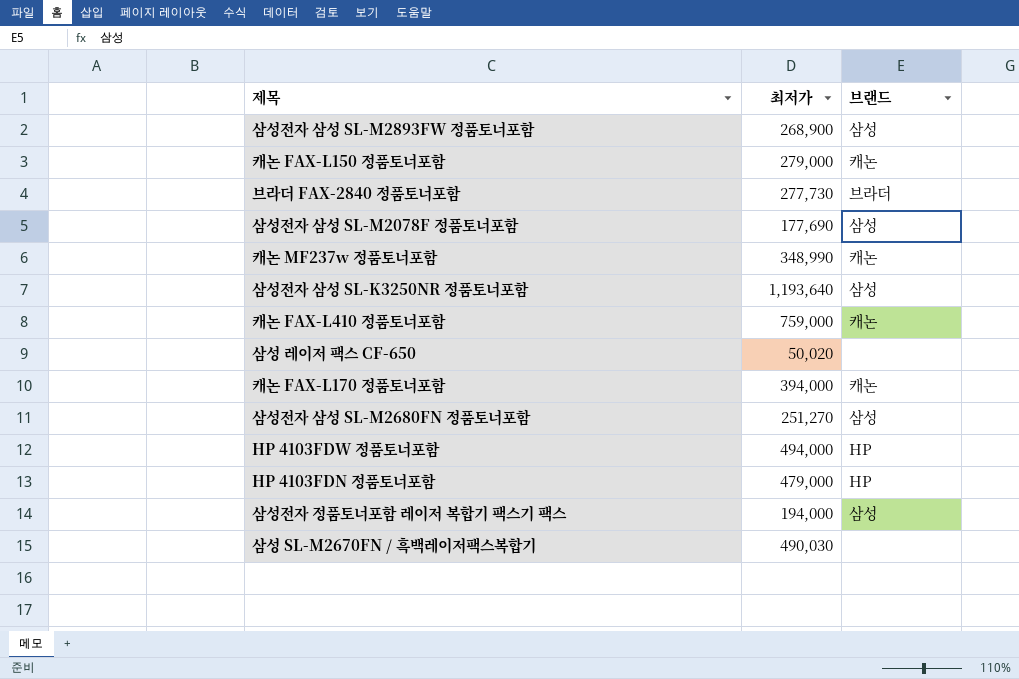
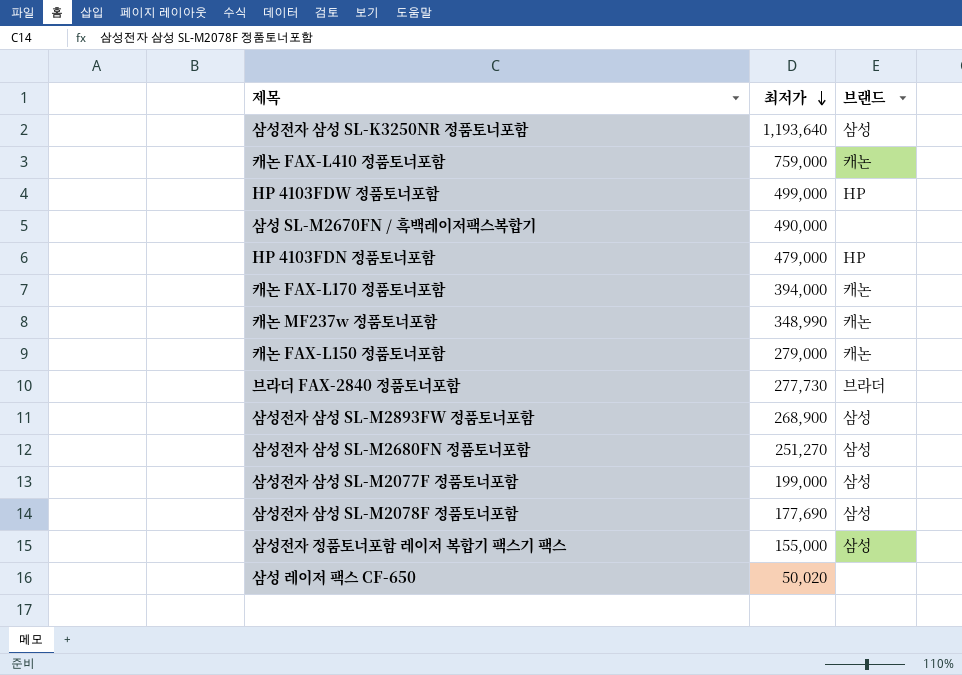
row order: none -> 최저가 descending
HP 4103FDW 정품토너포함 | 최저가: 494,000 -> 499,000
삼성 SL-M2670FN / 흑백레이저팩스복합기 | 최저가: 490,030 -> 490,000
row 삼성전자 삼성 SL-M2077F 정품토너포함: none -> 199,000 | 삼성
삼성전자 정품토너포함 레이저 복합기 팩스기 팩스 | 최저가: 194,000 -> 155,000

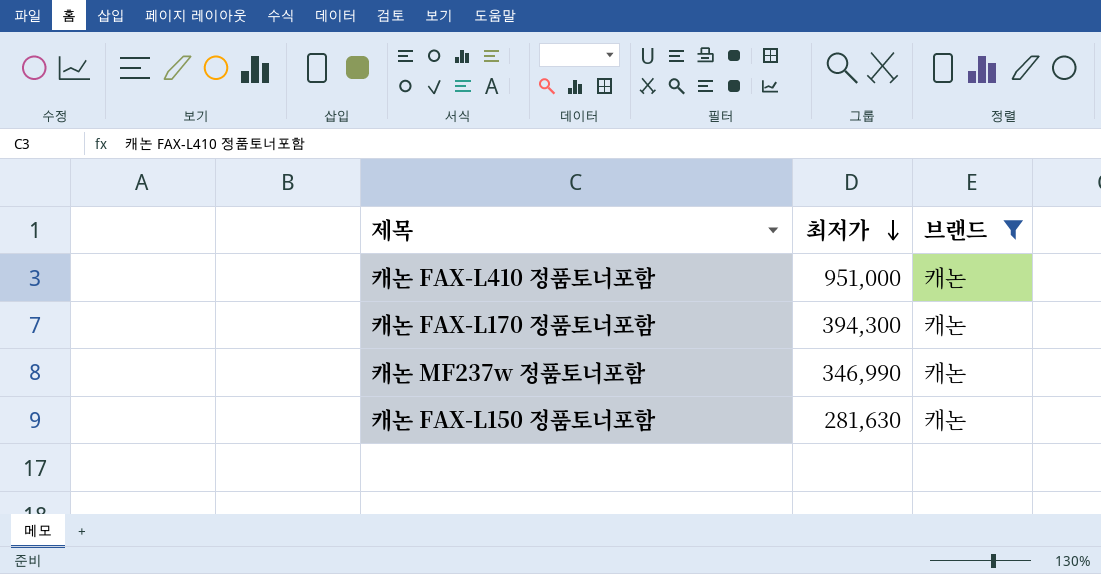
filter: none -> 브랜드 = 캐논
캐논 FAX-L410 정품토너포함 | 최저가: 759,000 -> 951,000
캐논 FAX-L170 정품토너포함 | 최저가: 394,000 -> 394,300
캐논 MF237w 정품토너포함 | 최저가: 348,990 -> 346,990
캐논 FAX-L150 정품토너포함 | 최저가: 279,000 -> 281,630

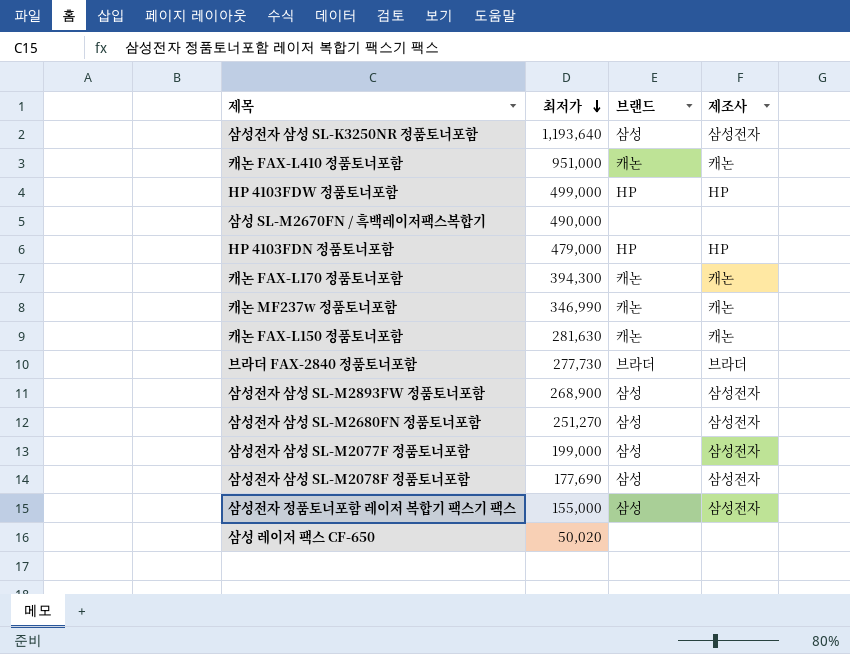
filter: 브랜드 = 캐논 -> none
column 제조사 | position: none -> 4

